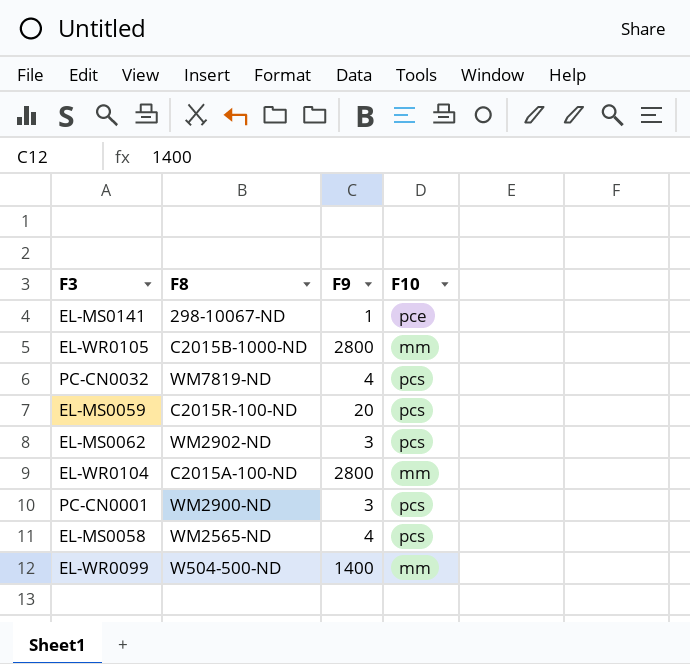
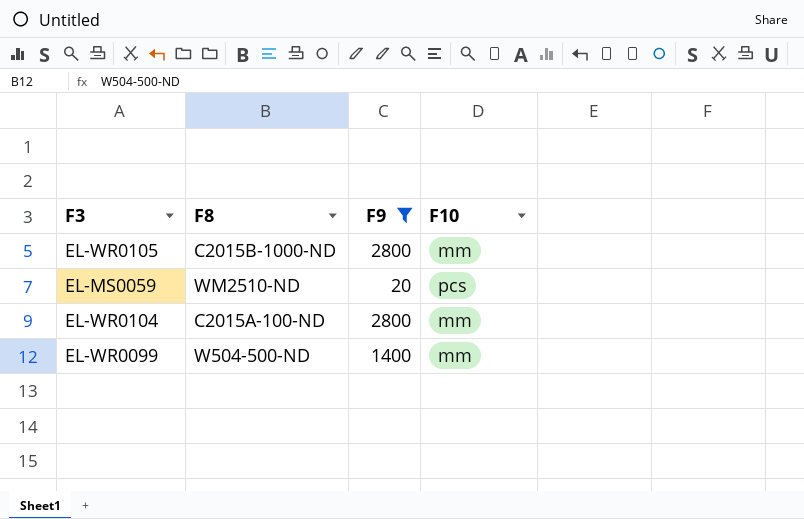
filter: none -> F9 >= 20
EL-MS0059 | F8: C2015R-100-ND -> WM2510-ND

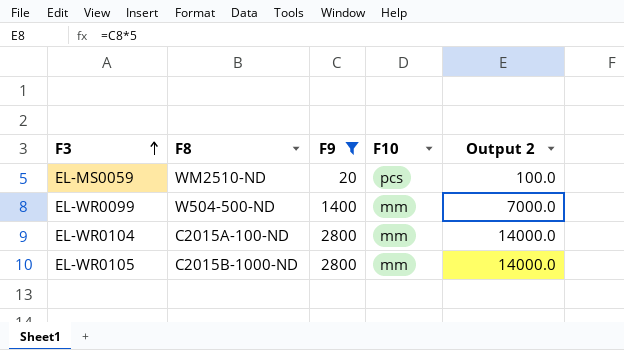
row order: none -> F3 ascending
column Output 2 | formula: none -> [F9] * 5

